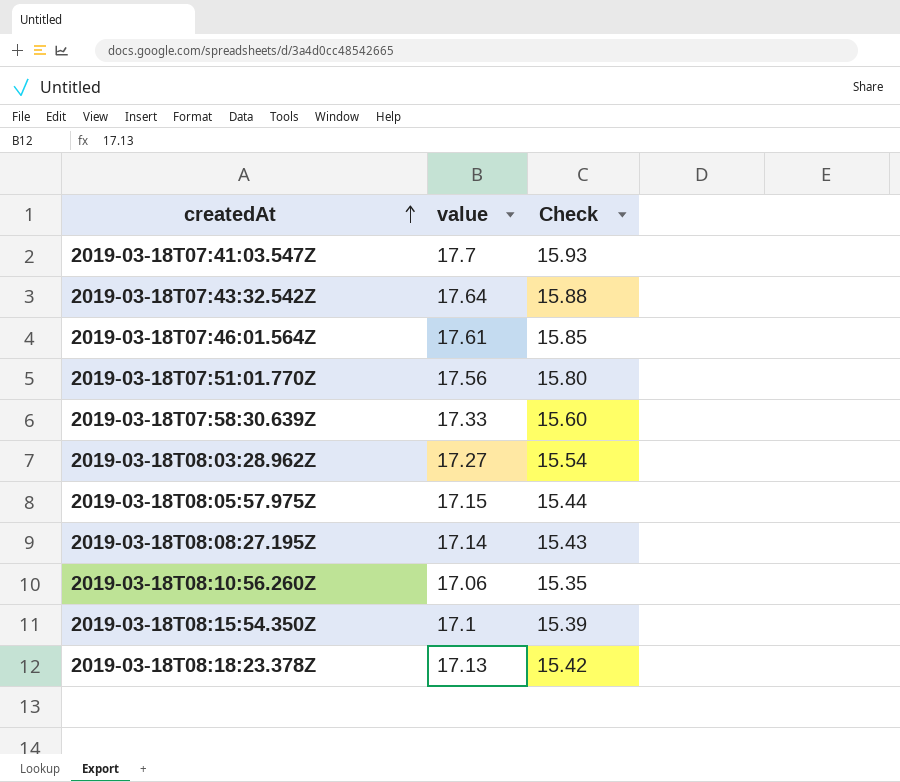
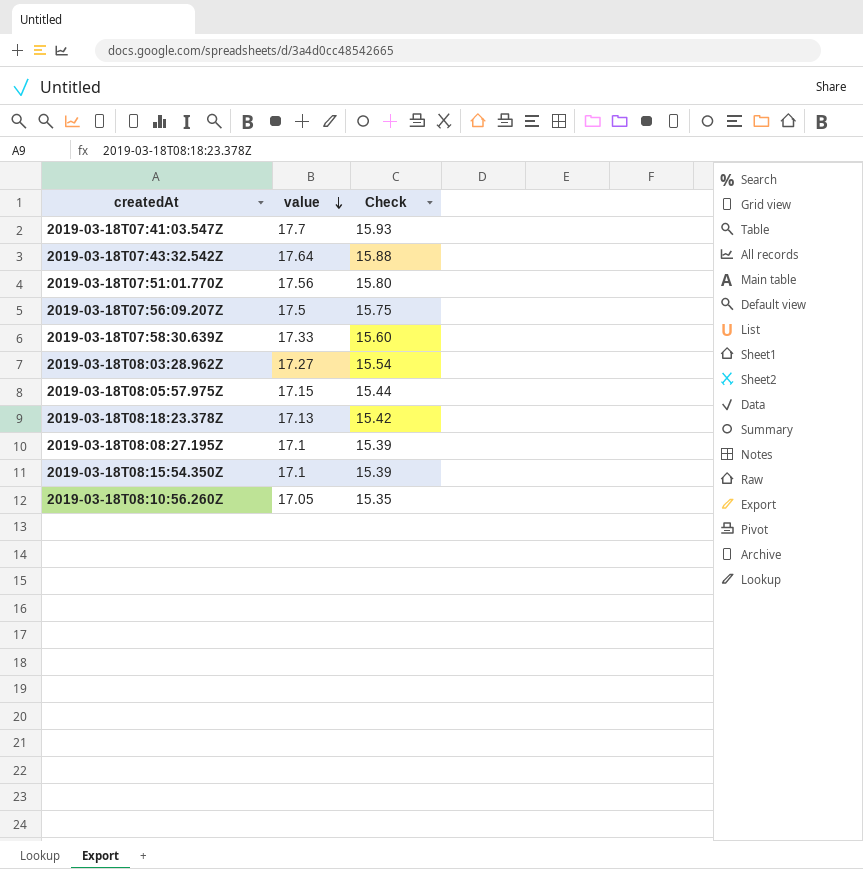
row order: createdAt ascending -> value descending
row 2019-03-18T07:46:01.564Z: 17.61 | 15.85 -> none
row 2019-03-18T07:56:09.207Z: none -> 17.5 | 15.75
2019-03-18T08:08:27.195Z | value: 17.14 -> 17.1
2019-03-18T08:08:27.195Z | Check: 15.43 -> 15.39
2019-03-18T08:10:56.260Z | value: 17.06 -> 17.05

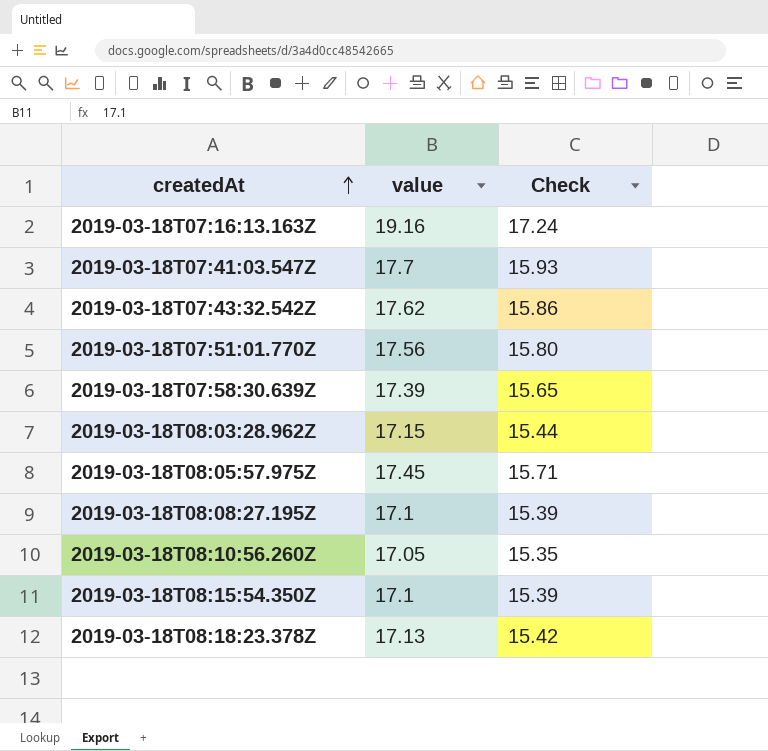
row order: value descending -> createdAt ascending
row 2019-03-18T07:56:09.207Z: 17.5 | 15.75 -> none
row 2019-03-18T07:16:13.163Z: none -> 19.16 | 17.24
2019-03-18T07:43:32.542Z | value: 17.64 -> 17.62
2019-03-18T07:43:32.542Z | Check: 15.88 -> 15.86
2019-03-18T07:58:30.639Z | value: 17.33 -> 17.39
2019-03-18T07:58:30.639Z | Check: 15.60 -> 15.65
2019-03-18T08:03:28.962Z | value: 17.27 -> 17.15
2019-03-18T08:03:28.962Z | Check: 15.54 -> 15.44
2019-03-18T08:05:57.975Z | value: 17.15 -> 17.45
2019-03-18T08:05:57.975Z | Check: 15.44 -> 15.71

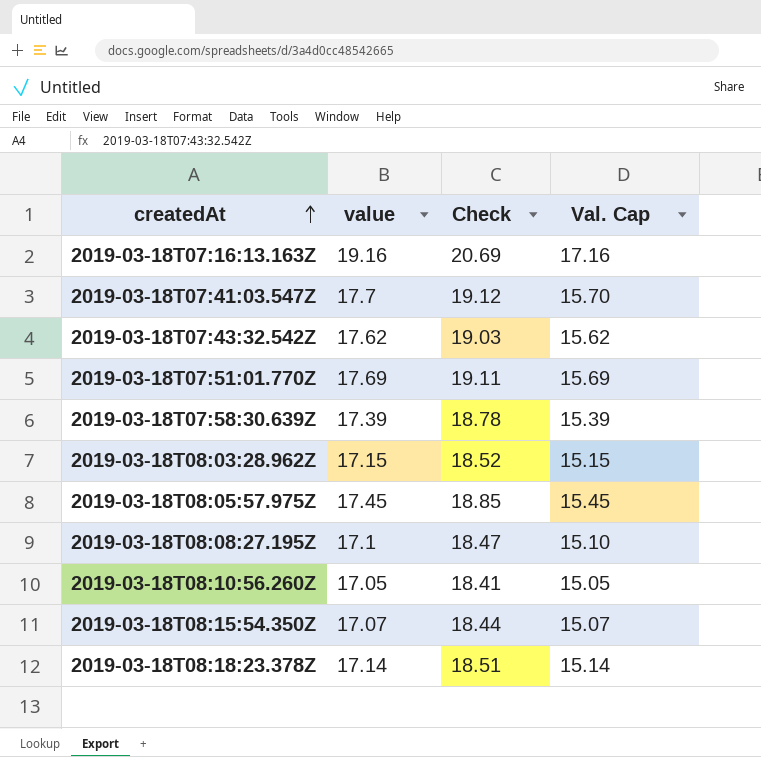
column Check | formula: [value] * 0.9 -> [value] * 1.08
column Val. Cap | formula: none -> [value] - 2
2019-03-18T07:51:01.770Z | value: 17.56 -> 17.69
2019-03-18T08:15:54.350Z | value: 17.1 -> 17.07
2019-03-18T08:18:23.378Z | value: 17.13 -> 17.14

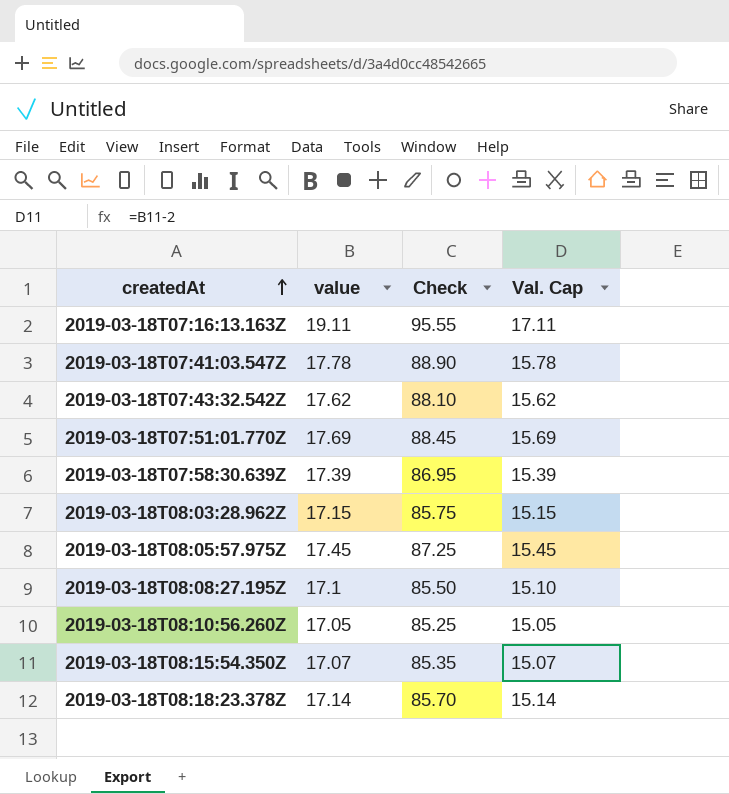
column Check | formula: [value] * 1.08 -> [value] * 5
2019-03-18T07:16:13.163Z | value: 19.16 -> 19.11
2019-03-18T07:16:13.163Z | Val. Cap: 17.16 -> 17.11
2019-03-18T07:41:03.547Z | value: 17.7 -> 17.78
2019-03-18T07:41:03.547Z | Val. Cap: 15.70 -> 15.78

